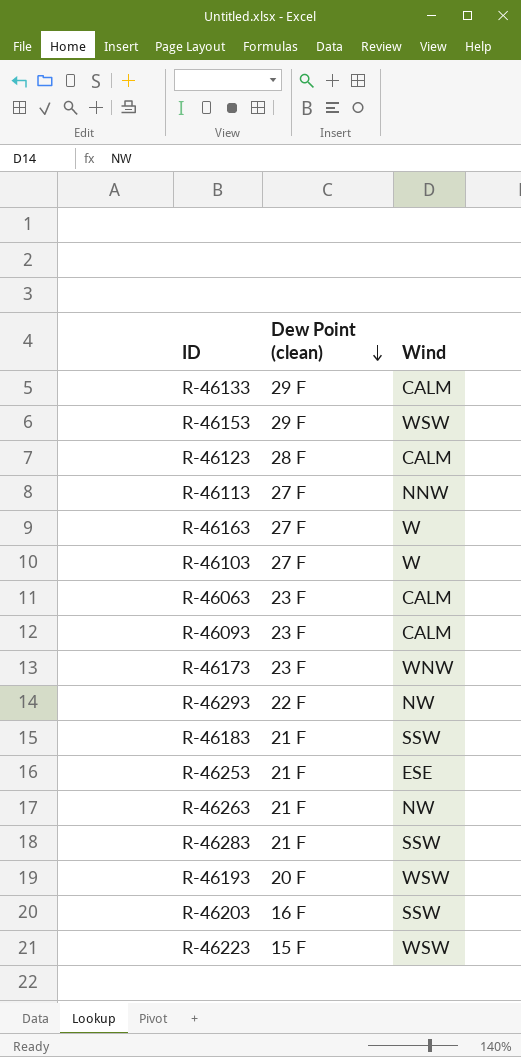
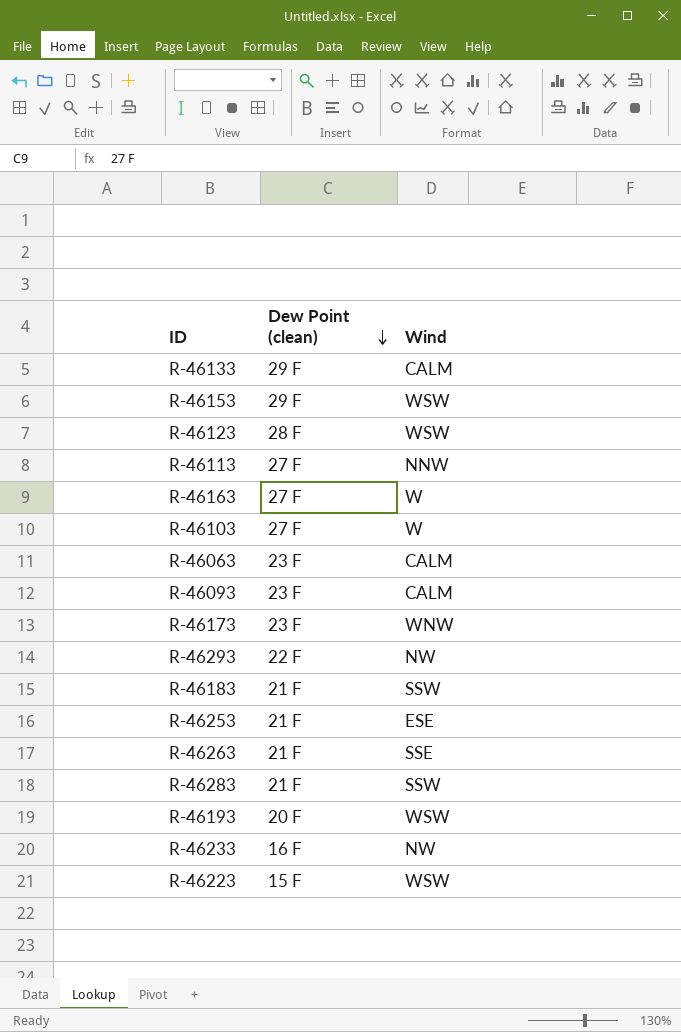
row R-46203: 16 F | SSW -> none
R-46123 | Wind: CALM -> WSW
R-46263 | Wind: NW -> SSE
row R-46233: none -> 16 F | NW

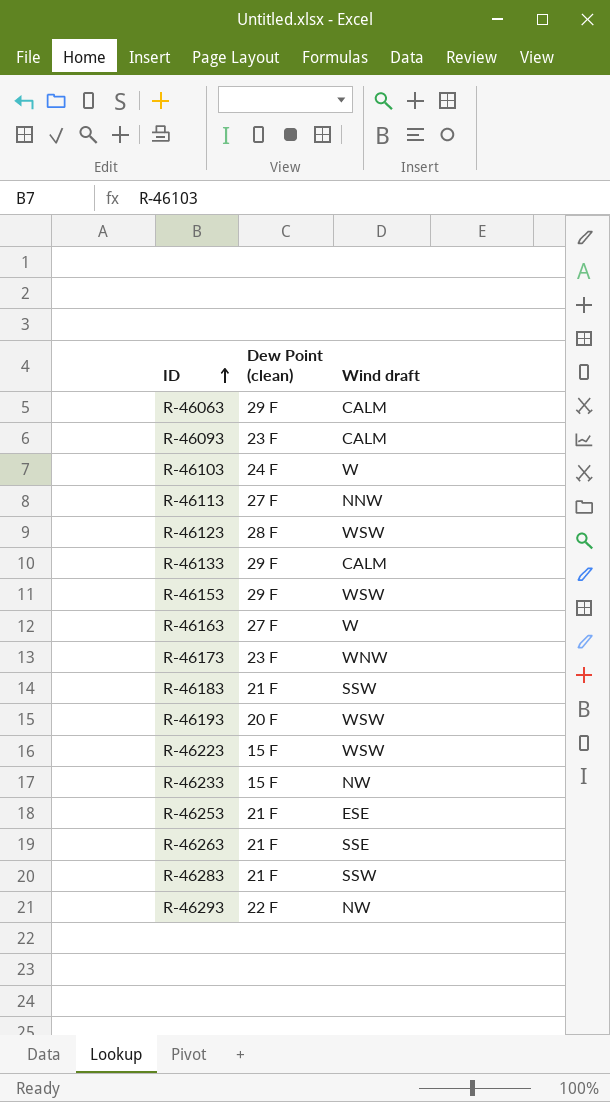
row order: Dew Point (clean) descending -> ID ascending
column name: Wind -> Wind draft
R-46063 | Dew Point (clean): 23 F -> 29 F
R-46103 | Dew Point (clean): 27 F -> 24 F
R-46233 | Dew Point (clean): 16 F -> 15 F

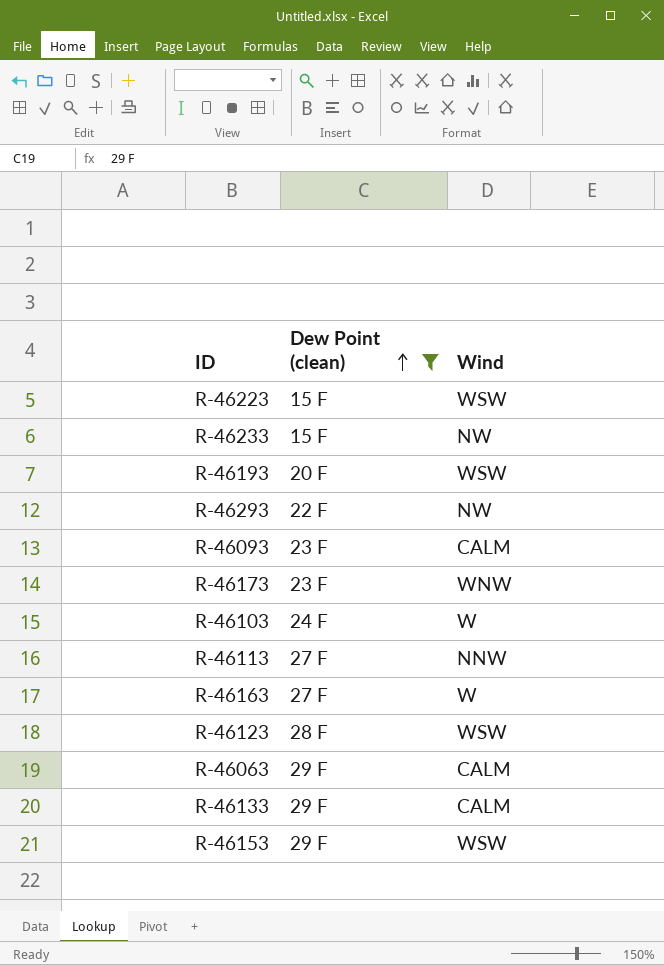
filter: none -> Dew Point (clean) != 21 F
row order: ID ascending -> Dew Point (clean) ascending
column name: Wind draft -> Wind

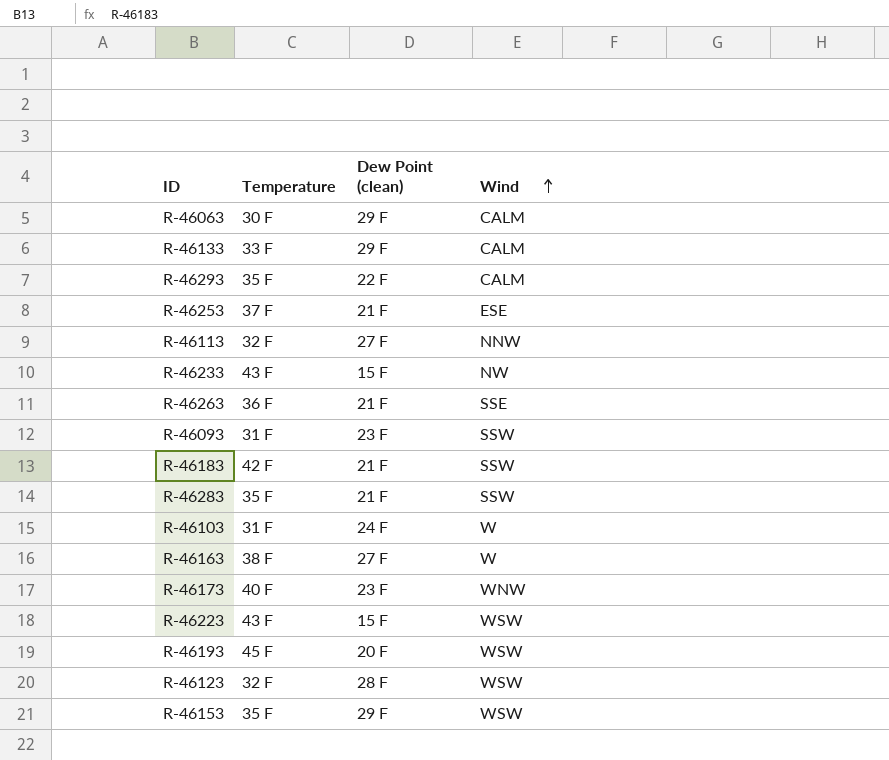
filter: Dew Point (clean) != 21 F -> none
row order: Dew Point (clean) ascending -> Wind ascending
column Temperature | position: none -> 2
R-46293 | Wind: NW -> CALM
R-46093 | Wind: CALM -> SSW

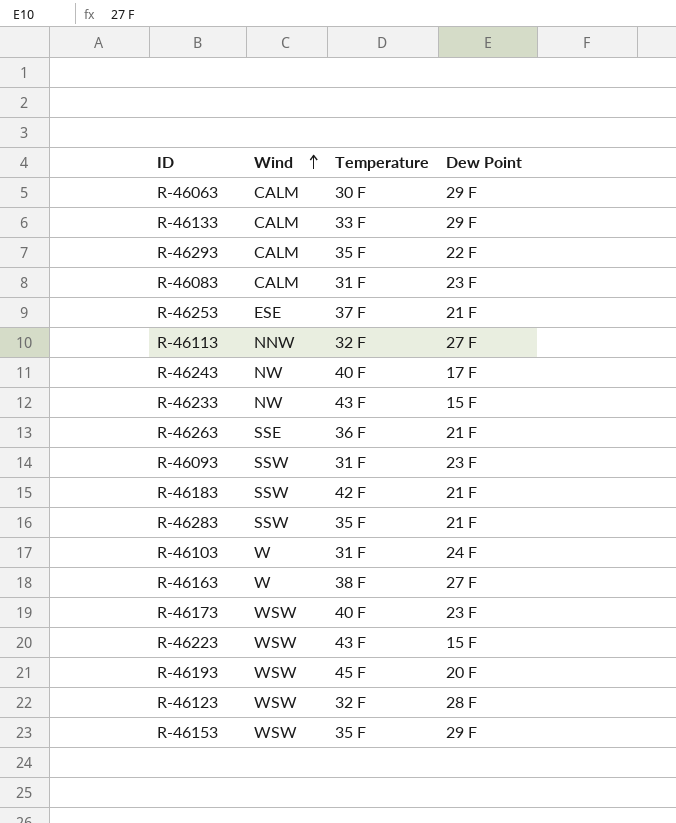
column Wind | position: 4 -> 2
column name: Dew Point (clean) -> Dew Point
row R-46083: none -> CALM | 31 F | 23 F
row R-46243: none -> NW | 40 F | 17 F
R-46173 | Wind: WNW -> WSW

